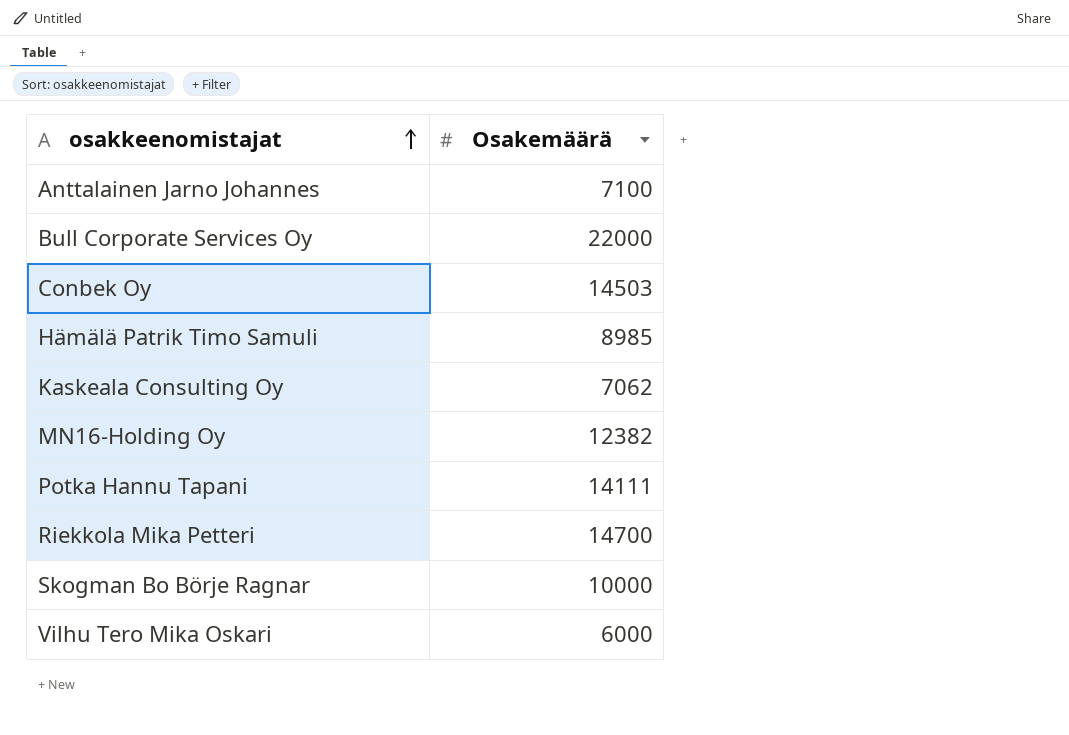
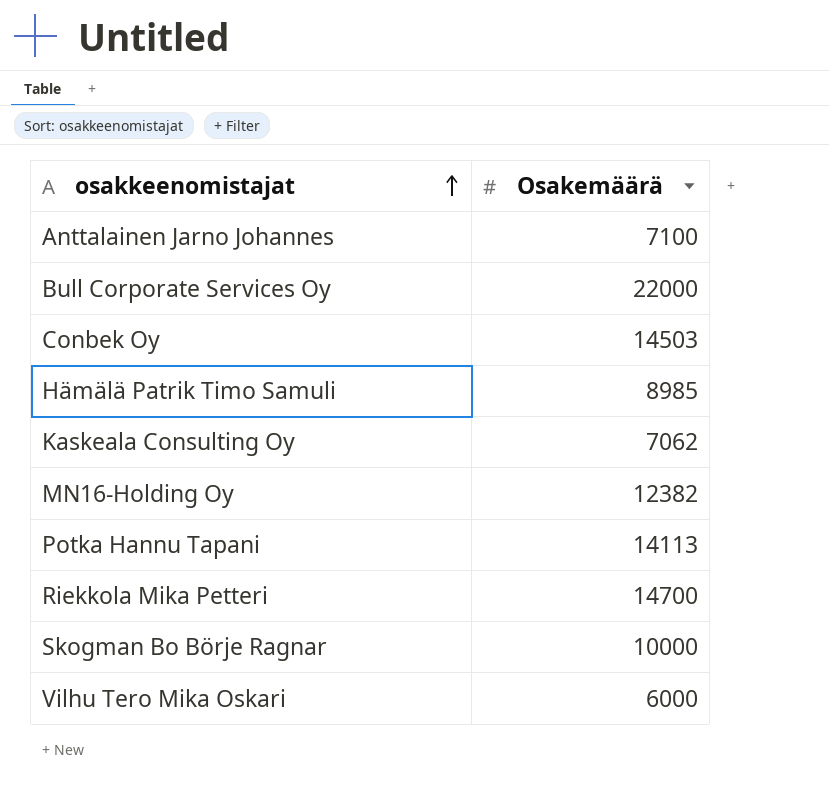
Potka Hannu Tapani | Osakemäärä: 14111 -> 14113

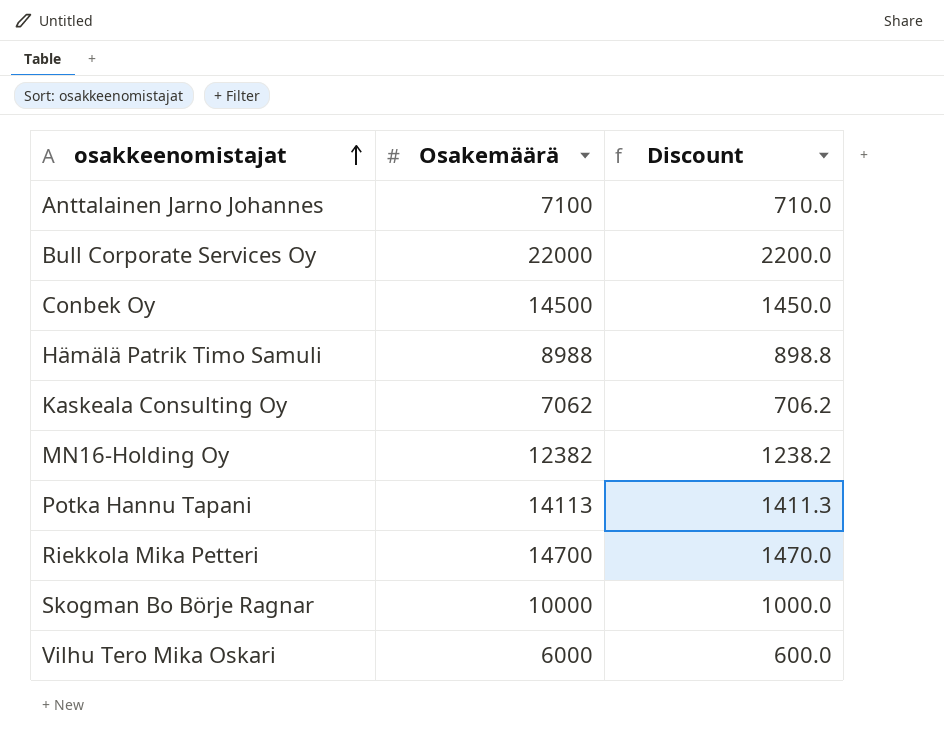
column Discount | formula: none -> [Osakemäärä] * 0.1
Conbek Oy | Osakemäärä: 14503 -> 14500
Hämälä Patrik Timo Samuli | Osakemäärä: 8985 -> 8988

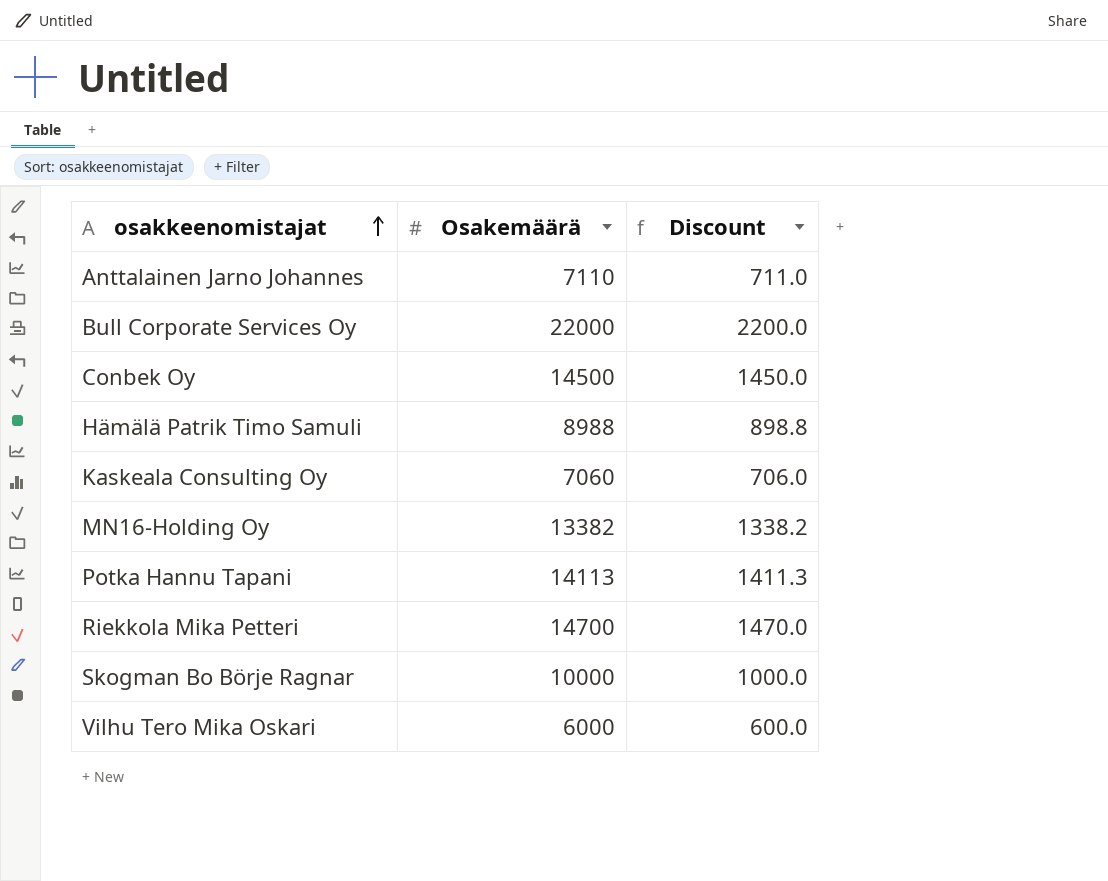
Anttalainen Jarno Johannes | Osakemäärä: 7100 -> 7110
Anttalainen Jarno Johannes | Discount: 710.0 -> 711.0
Kaskeala Consulting Oy | Osakemäärä: 7062 -> 7060
Kaskeala Consulting Oy | Discount: 706.2 -> 706.0
MN16-Holding Oy | Osakemäärä: 12382 -> 13382
MN16-Holding Oy | Discount: 1238.2 -> 1338.2

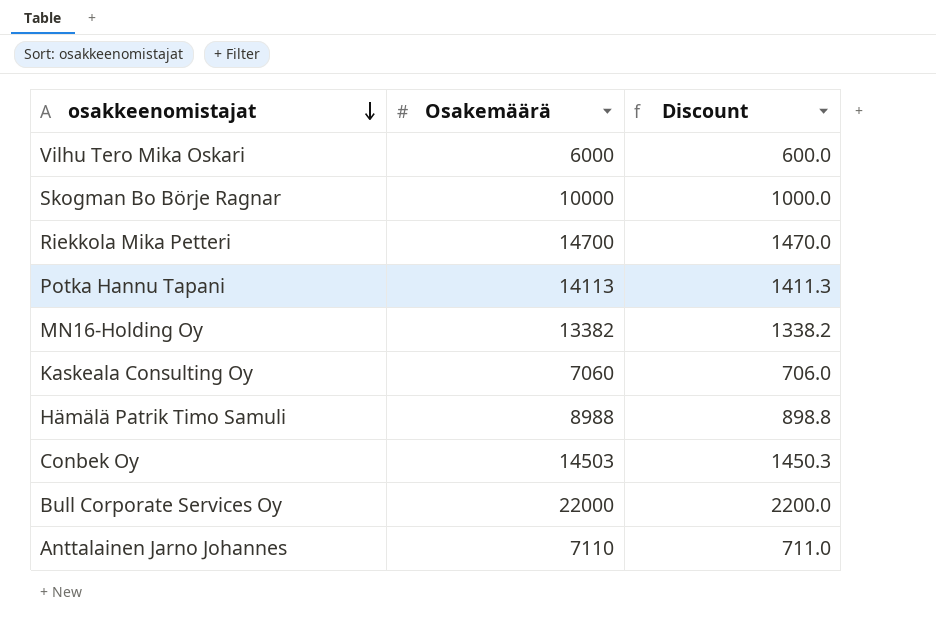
row order: osakkeenomistajat ascending -> osakkeenomistajat descending
Conbek Oy | Osakemäärä: 14500 -> 14503
Conbek Oy | Discount: 1450.0 -> 1450.3

